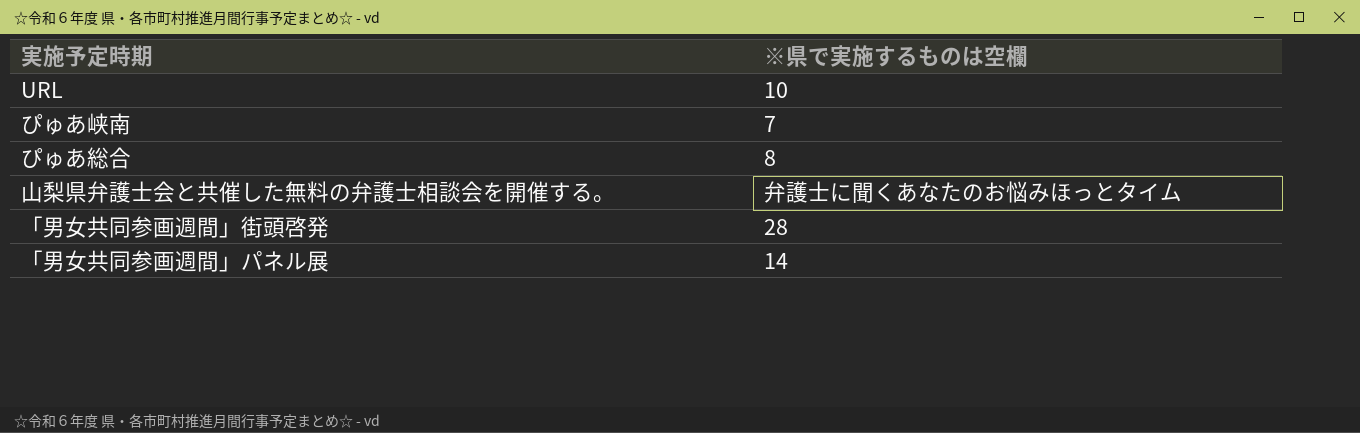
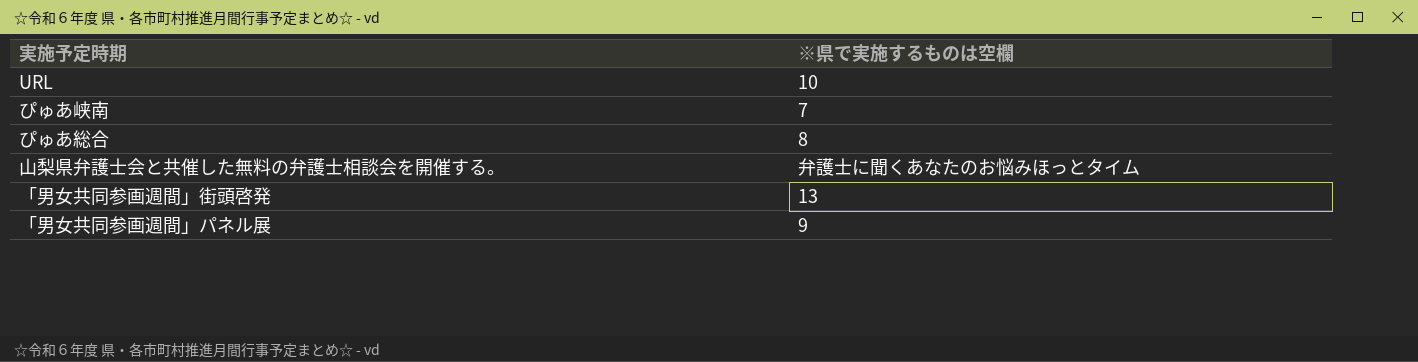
「男女共同参画週間」街頭啓発 | ※県で実施するものは空欄: 28 -> 13
「男女共同参画週間」パネル展 | ※県で実施するものは空欄: 14 -> 9

